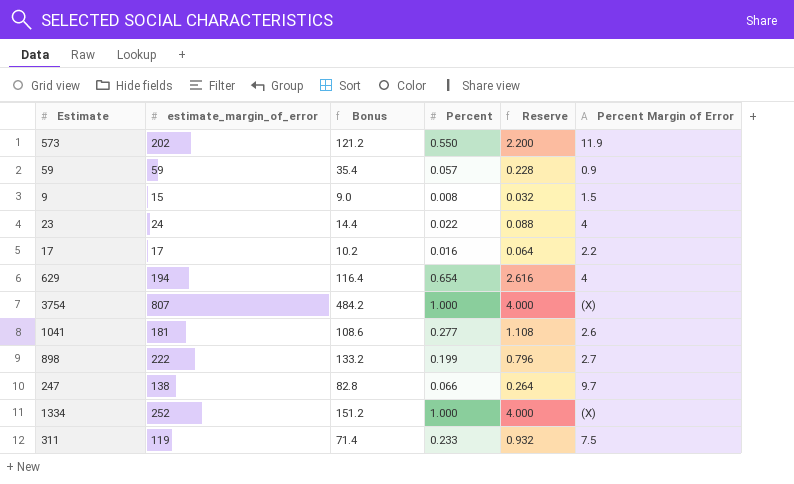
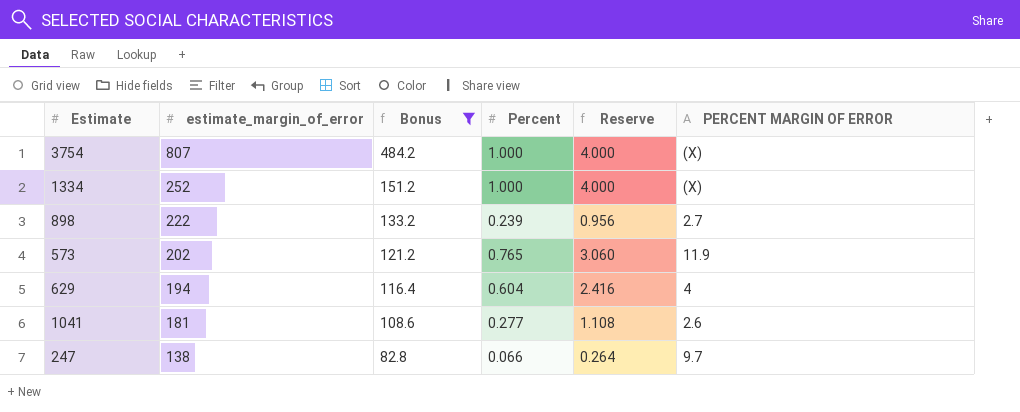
filter: none -> Bonus >= 82.8
row order: none -> estimate_margin_of_error descending
column name: Percent Margin of Error -> PERCENT MARGIN OF ERROR
898 | Percent: 0.199 -> 0.239
898 | Reserve: 0.796 -> 0.956
573 | Percent: 0.550 -> 0.765
573 | Reserve: 2.200 -> 3.060
629 | Percent: 0.654 -> 0.604
629 | Reserve: 2.616 -> 2.416

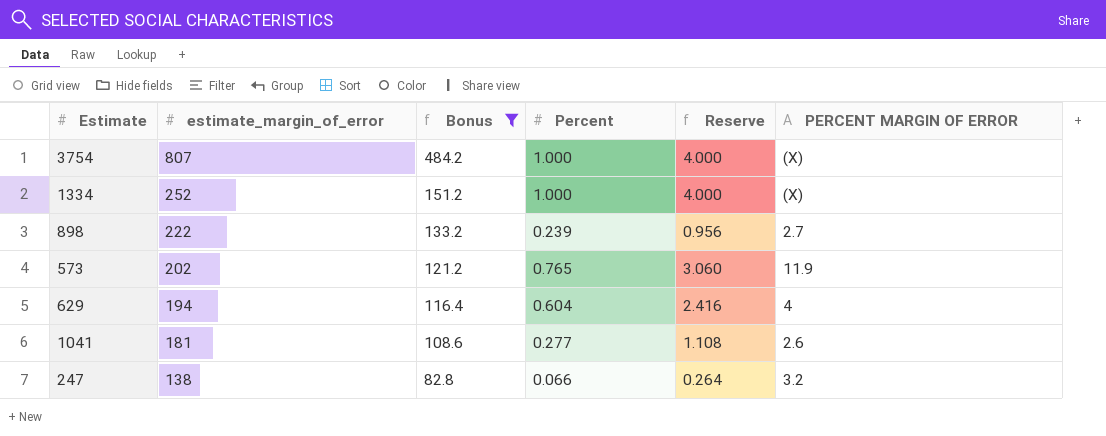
247 | PERCENT MARGIN OF ERROR: 9.7 -> 3.2

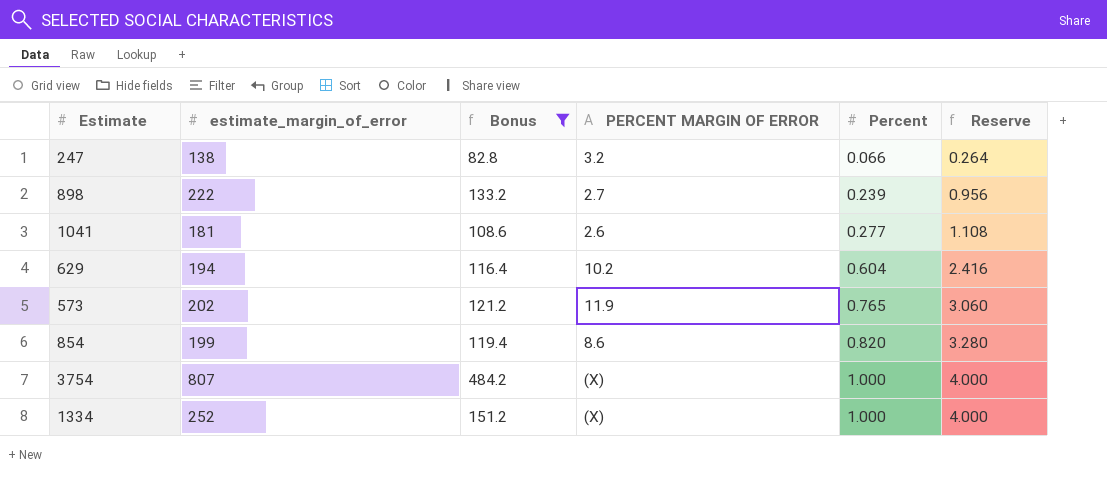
row order: estimate_margin_of_error descending -> Percent ascending
column PERCENT MARGIN OF ERROR | position: 6 -> 4
629 | PERCENT MARGIN OF ERROR: 4 -> 10.2
row 854: none -> 199 | 119.4 | 8.6 | 0.820 | 3.280

